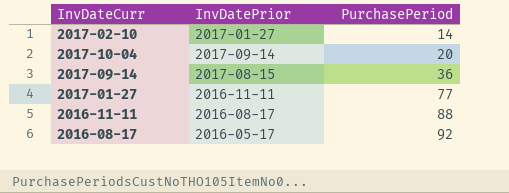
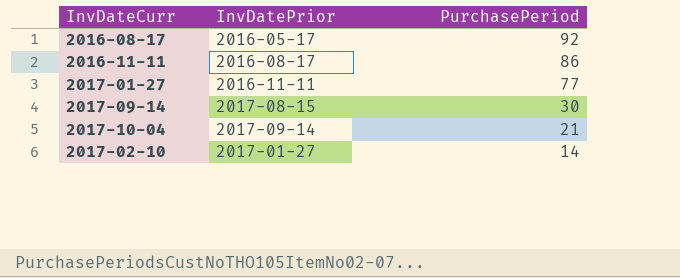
row order: PurchasePeriod ascending -> PurchasePeriod descending
2016-11-11 | PurchasePeriod: 88 -> 86
2017-09-14 | PurchasePeriod: 36 -> 30
2017-10-04 | PurchasePeriod: 20 -> 21

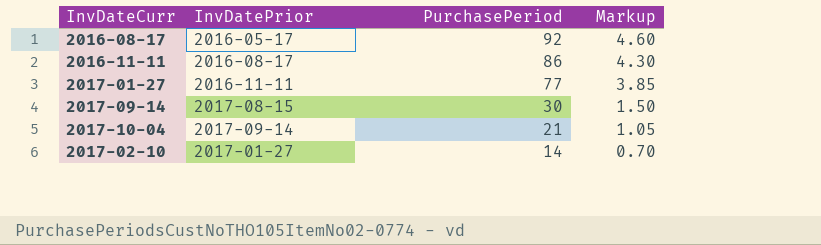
column Markup | formula: none -> [PurchasePeriod] * 0.05

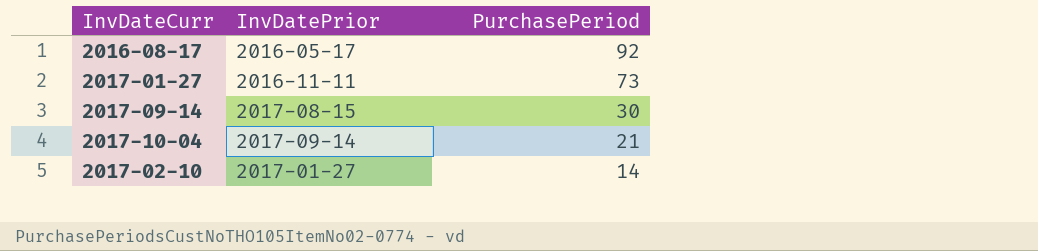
column Markup | formula: [PurchasePeriod] * 0.05 -> none
row 2016-11-11: 2016-08-17 | 86 | 4.30 -> none
2017-01-27 | PurchasePeriod: 77 -> 73

